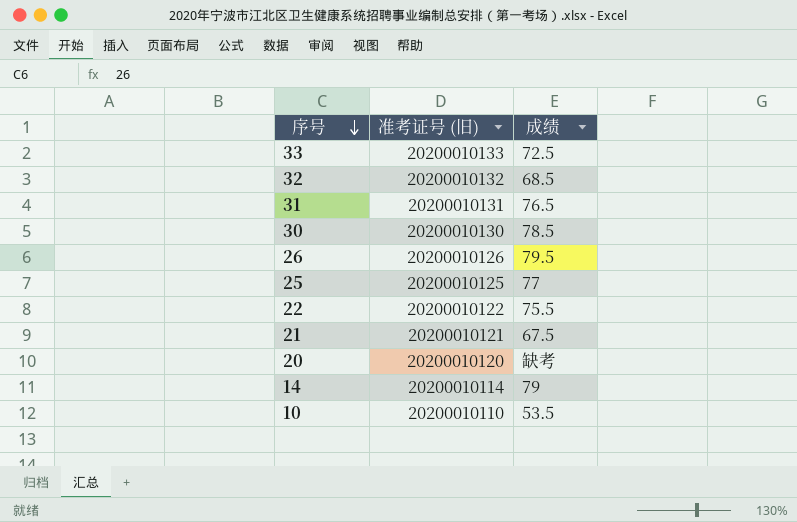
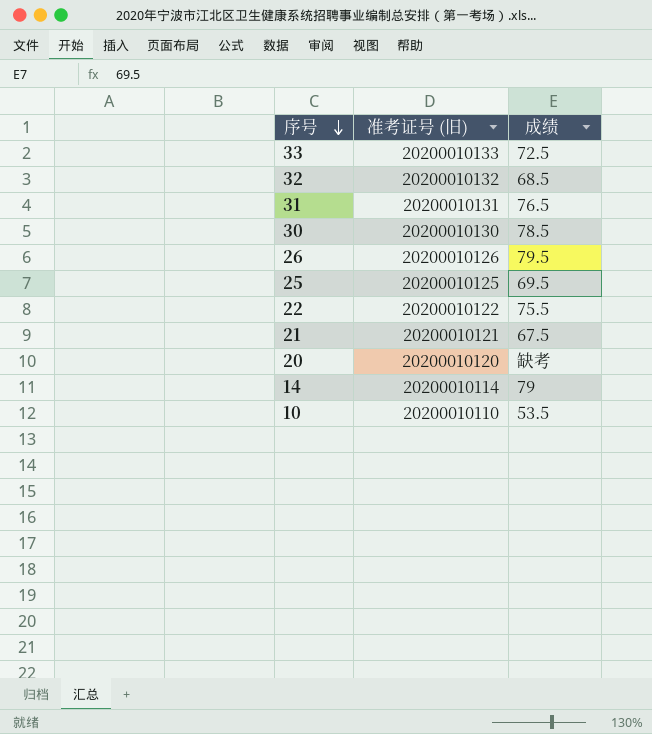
25 | 成绩: 77 -> 69.5

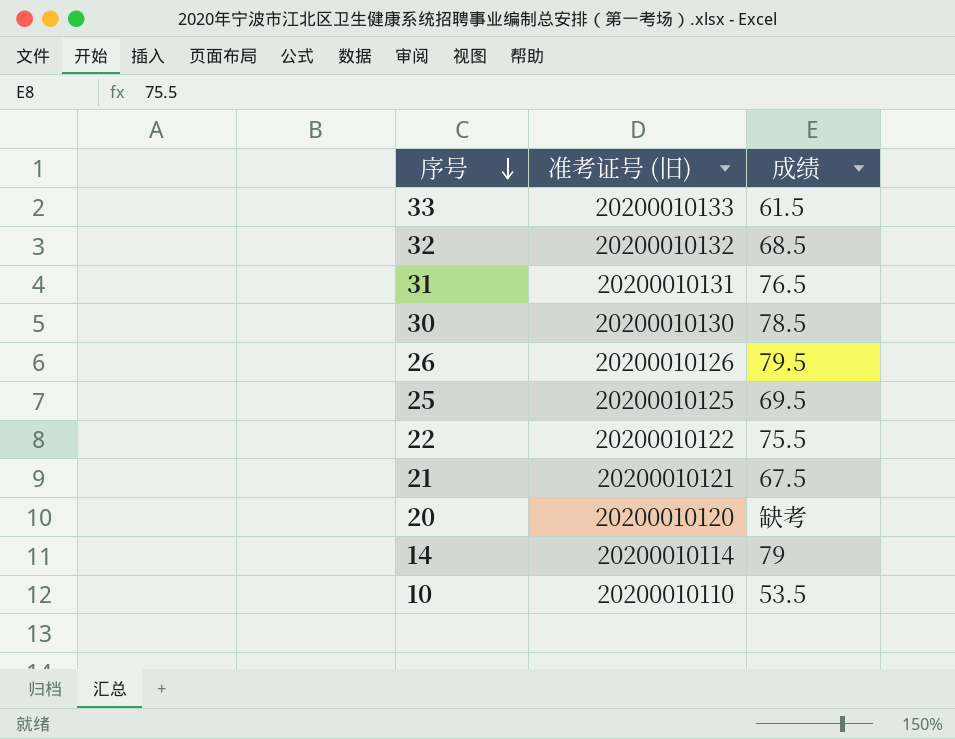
33 | 成绩: 72.5 -> 61.5

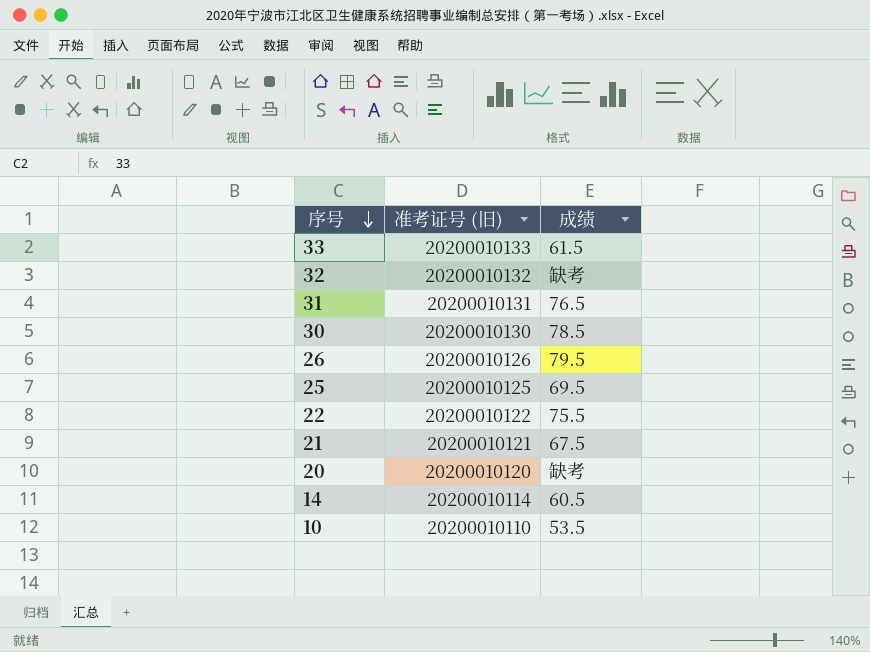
32 | 成绩: 68.5 -> 缺考
14 | 成绩: 79 -> 60.5

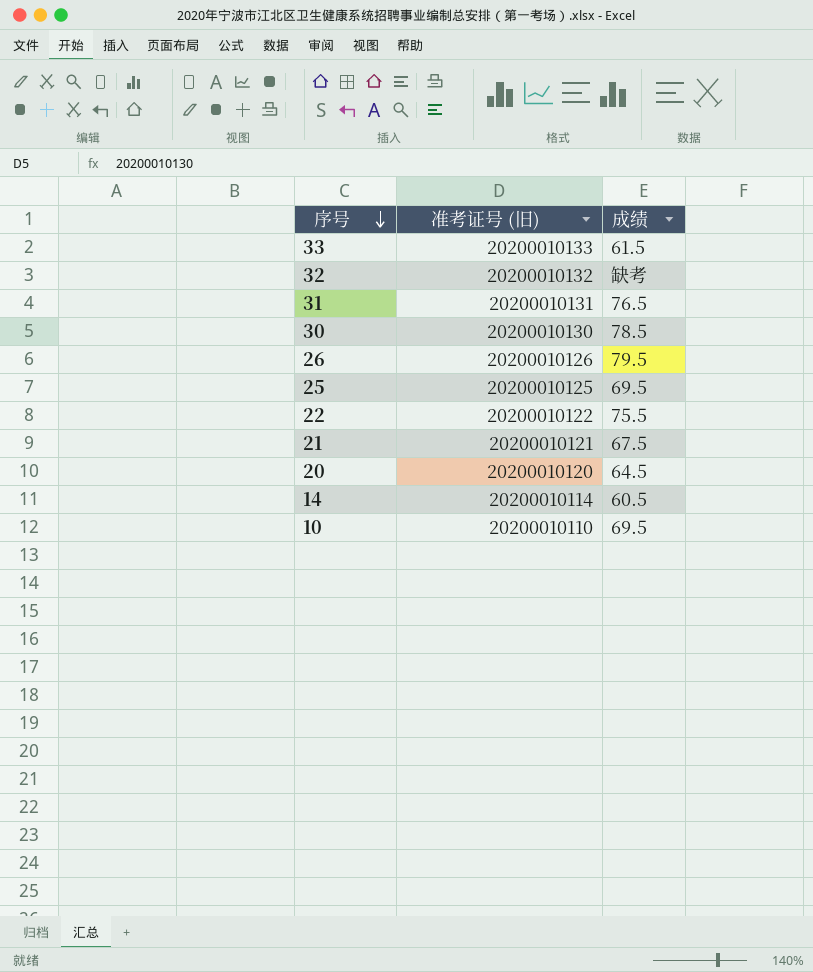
20 | 成绩: 缺考 -> 64.5
10 | 成绩: 53.5 -> 69.5

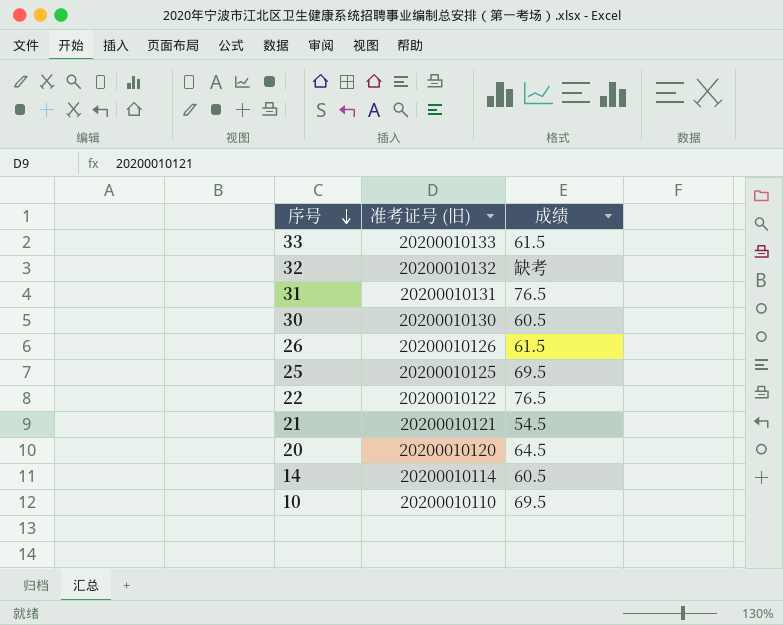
30 | 成绩: 78.5 -> 60.5
26 | 成绩: 79.5 -> 61.5
22 | 成绩: 75.5 -> 76.5
21 | 成绩: 67.5 -> 54.5

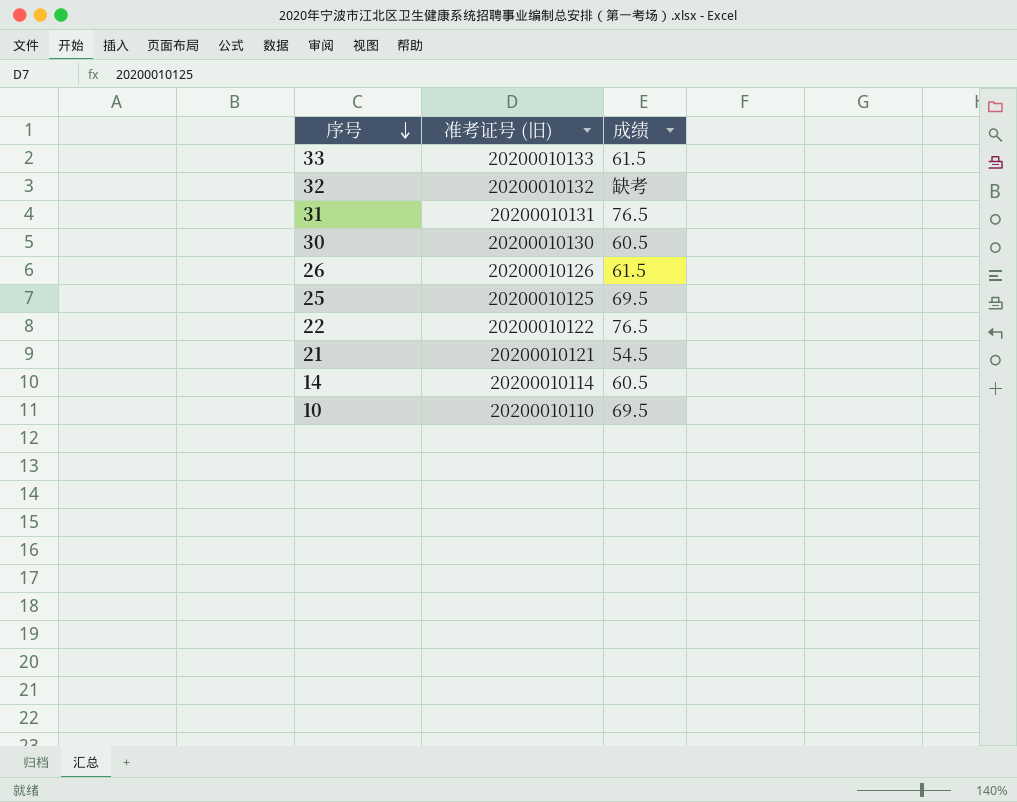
row 20: 20200010120 | 64.5 -> none

